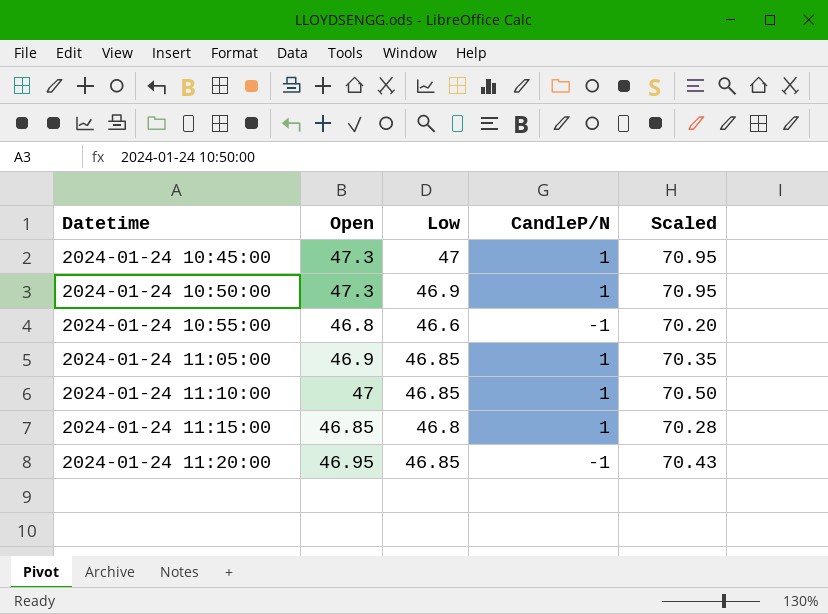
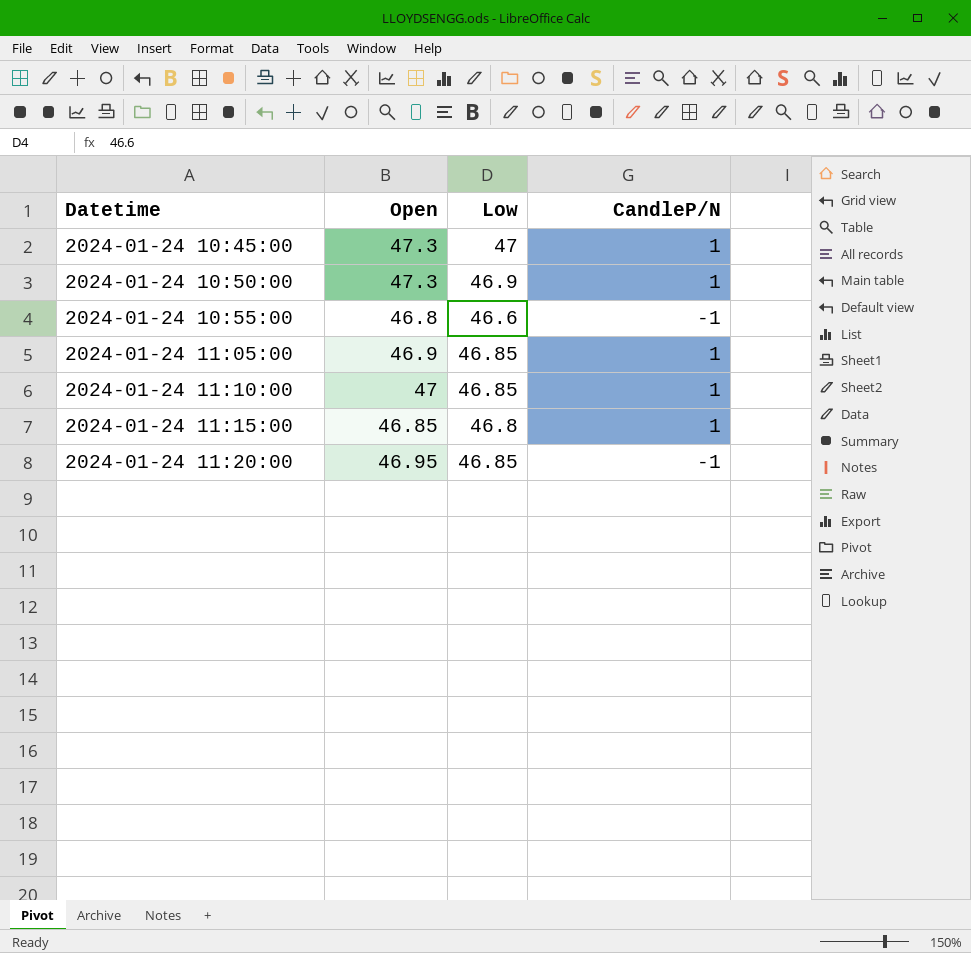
column Scaled | formula: [Open] * 1.5 -> none

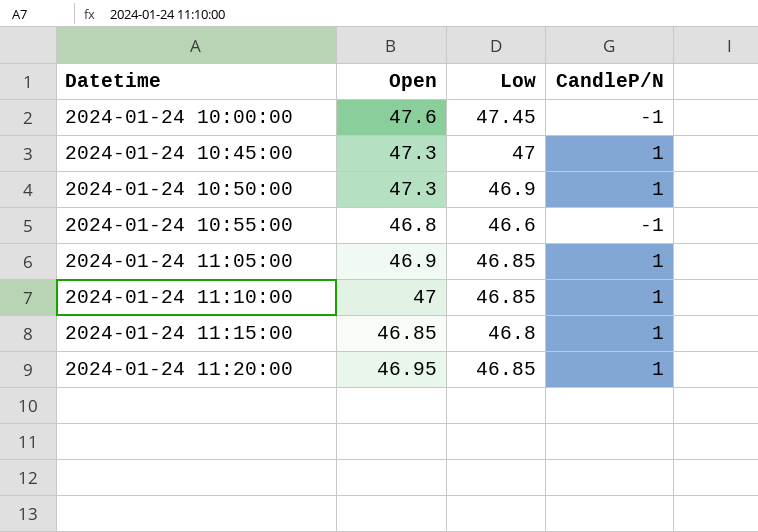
row 2024-01-24 10:00:00: none -> 47.6 | 47.45 | -1
2024-01-24 11:20:00 | CandleP/N: -1 -> 1

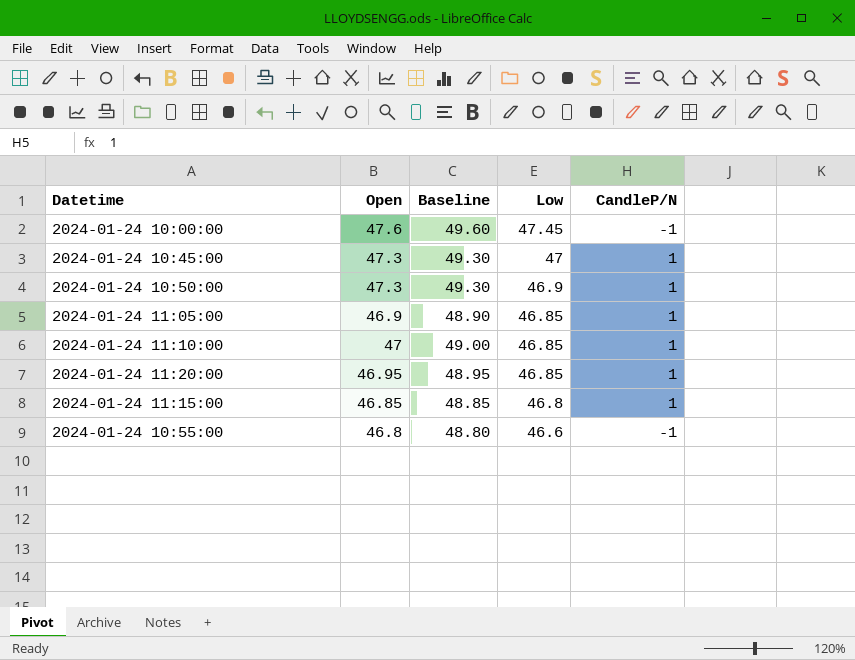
row order: Datetime ascending -> Low descending
column Baseline | formula: none -> [Open] + 2

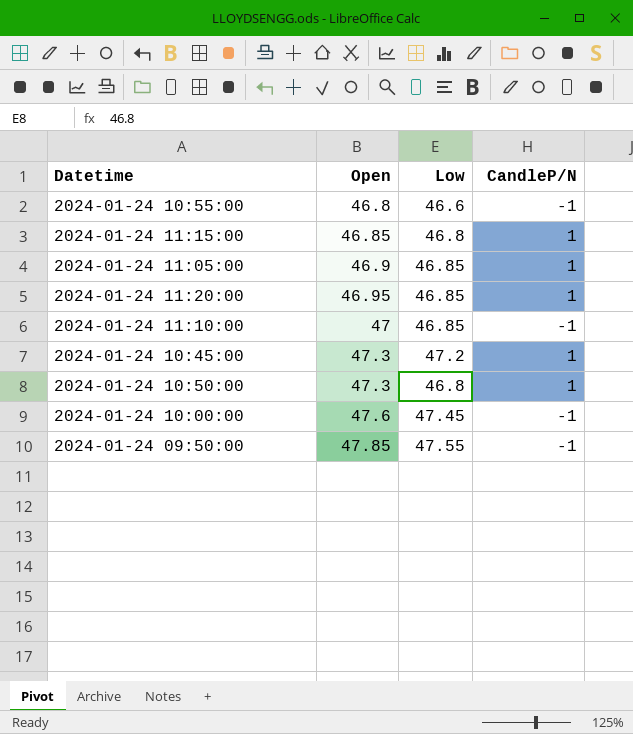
row order: Low descending -> Open ascending
column Baseline | formula: [Open] + 2 -> none
2024-01-24 11:10:00 | CandleP/N: 1 -> -1
2024-01-24 10:45:00 | Low: 47 -> 47.2
2024-01-24 10:50:00 | Low: 46.9 -> 46.8
row 2024-01-24 09:50:00: none -> 47.85 | 47.55 | -1

